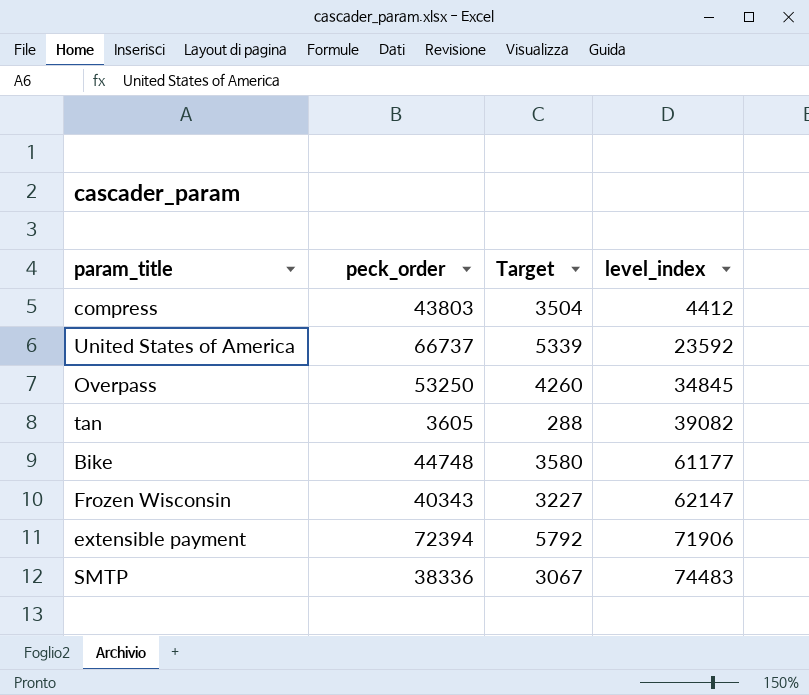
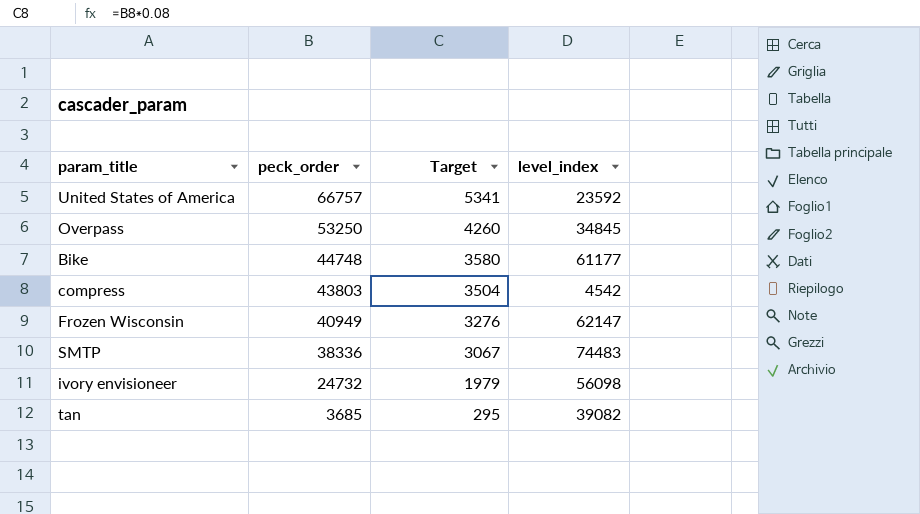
row order: level_index ascending -> peck_order descending
row extensible payment: 72394 | 5792 | 71906 -> none
United States of America | peck_order: 66737 -> 66757
United States of America | Target: 5339 -> 5341
compress | level_index: 4412 -> 4542
Frozen Wisconsin | peck_order: 40343 -> 40949
Frozen Wisconsin | Target: 3227 -> 3276
row ivory envisioneer: none -> 24732 | 1979 | 56098
tan | peck_order: 3605 -> 3685
tan | Target: 288 -> 295

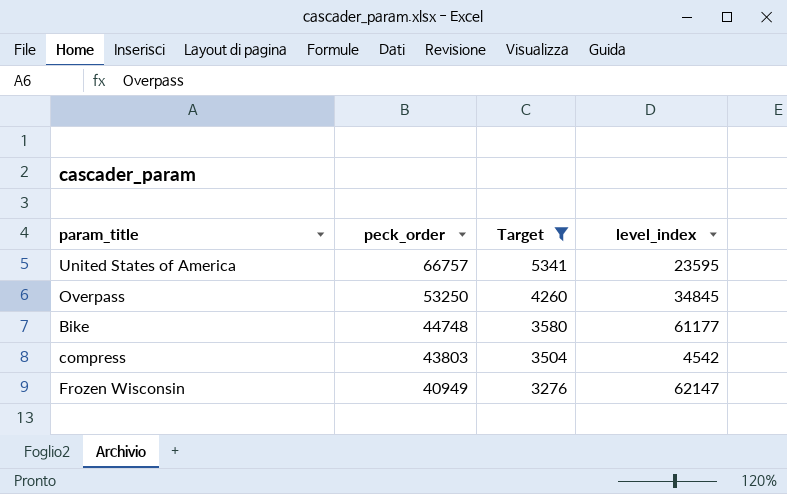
filter: none -> Target >= 3276
United States of America | level_index: 23592 -> 23595

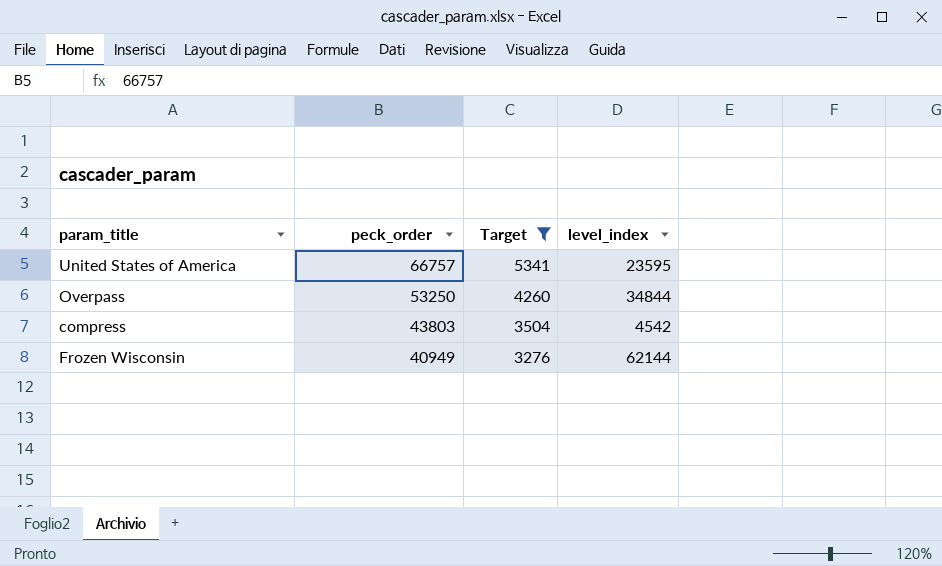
row Bike: 44748 | 3580 | 61177 -> none
Overpass | level_index: 34845 -> 34844
Frozen Wisconsin | level_index: 62147 -> 62144

